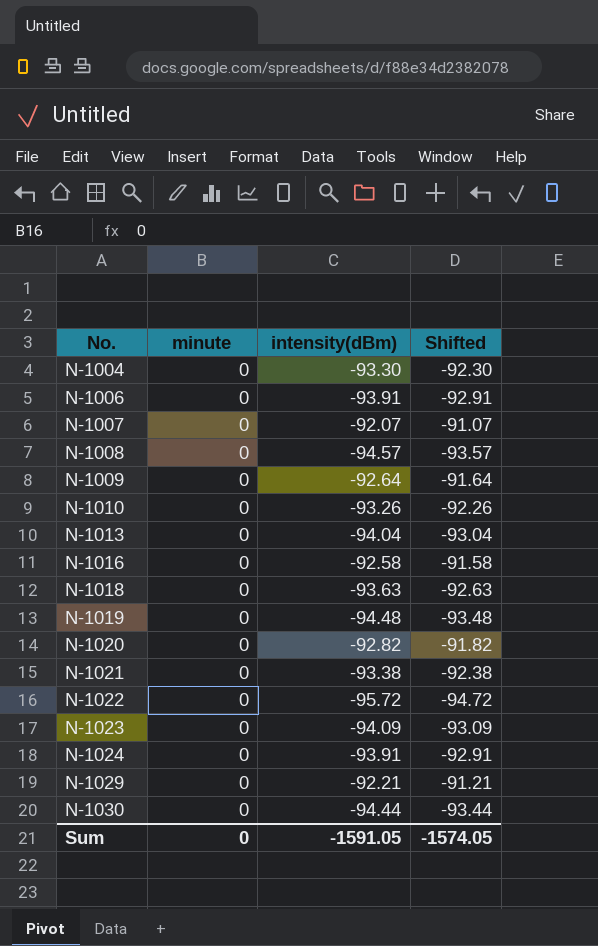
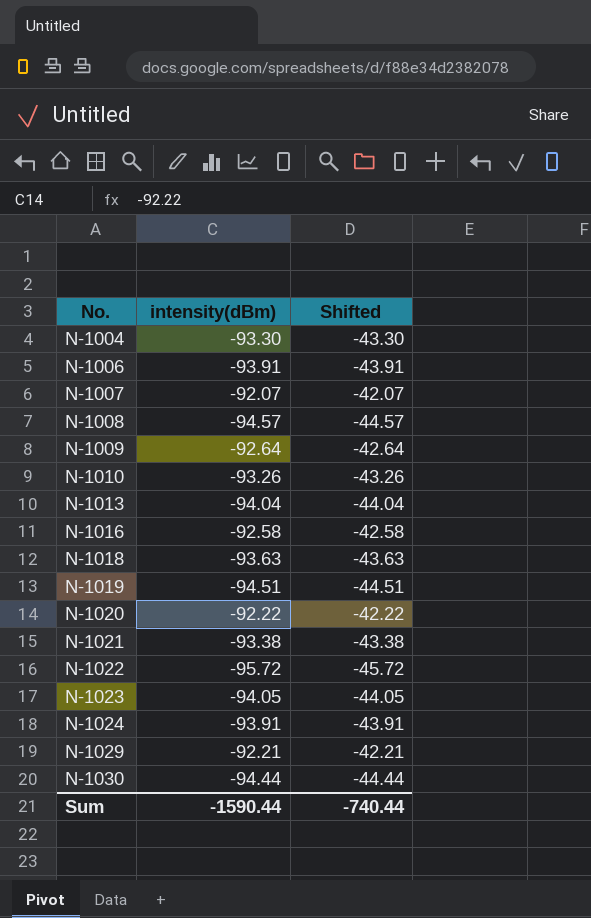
column minute | position: 2 -> none
column Shifted | formula: [intensity(dBm)] + 1 -> [intensity(dBm)] + 50
N-1019 | intensity(dBm): -94.48 -> -94.51
N-1020 | intensity(dBm): -92.82 -> -92.22
N-1023 | intensity(dBm): -94.09 -> -94.05
Sum | intensity(dBm): -1591.05 -> -1590.44
Sum | Shifted: -1574.05 -> -740.44

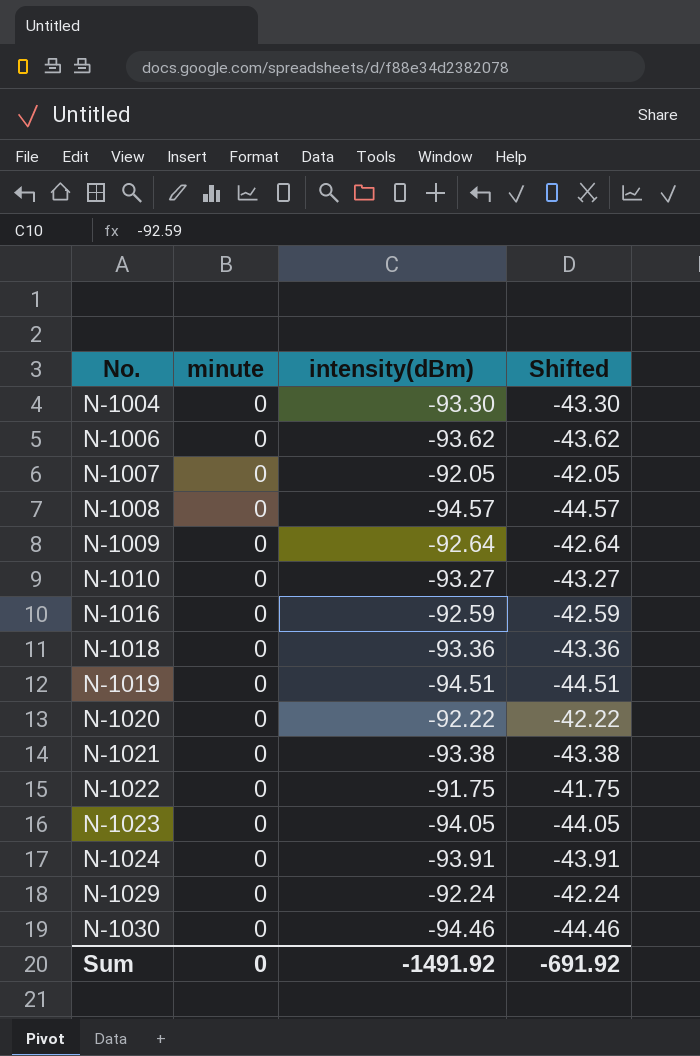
column minute | position: none -> 2
row N-1013: -94.04 | -44.04 -> none
N-1006 | intensity(dBm): -93.91 -> -93.62
N-1006 | Shifted: -43.91 -> -43.62
N-1007 | intensity(dBm): -92.07 -> -92.05
N-1007 | Shifted: -42.07 -> -42.05
N-1010 | intensity(dBm): -93.26 -> -93.27
N-1010 | Shifted: -43.26 -> -43.27
N-1016 | intensity(dBm): -92.58 -> -92.59
N-1016 | Shifted: -42.58 -> -42.59
N-1018 | intensity(dBm): -93.63 -> -93.36
N-1018 | Shifted: -43.63 -> -43.36
N-1022 | intensity(dBm): -95.72 -> -91.75
N-1022 | Shifted: -45.72 -> -41.75
N-1029 | intensity(dBm): -92.21 -> -92.24
N-1029 | Shifted: -42.21 -> -42.24
N-1030 | intensity(dBm): -94.44 -> -94.46
N-1030 | Shifted: -44.44 -> -44.46
Sum | intensity(dBm): -1590.44 -> -1491.92
Sum | Shifted: -740.44 -> -691.92

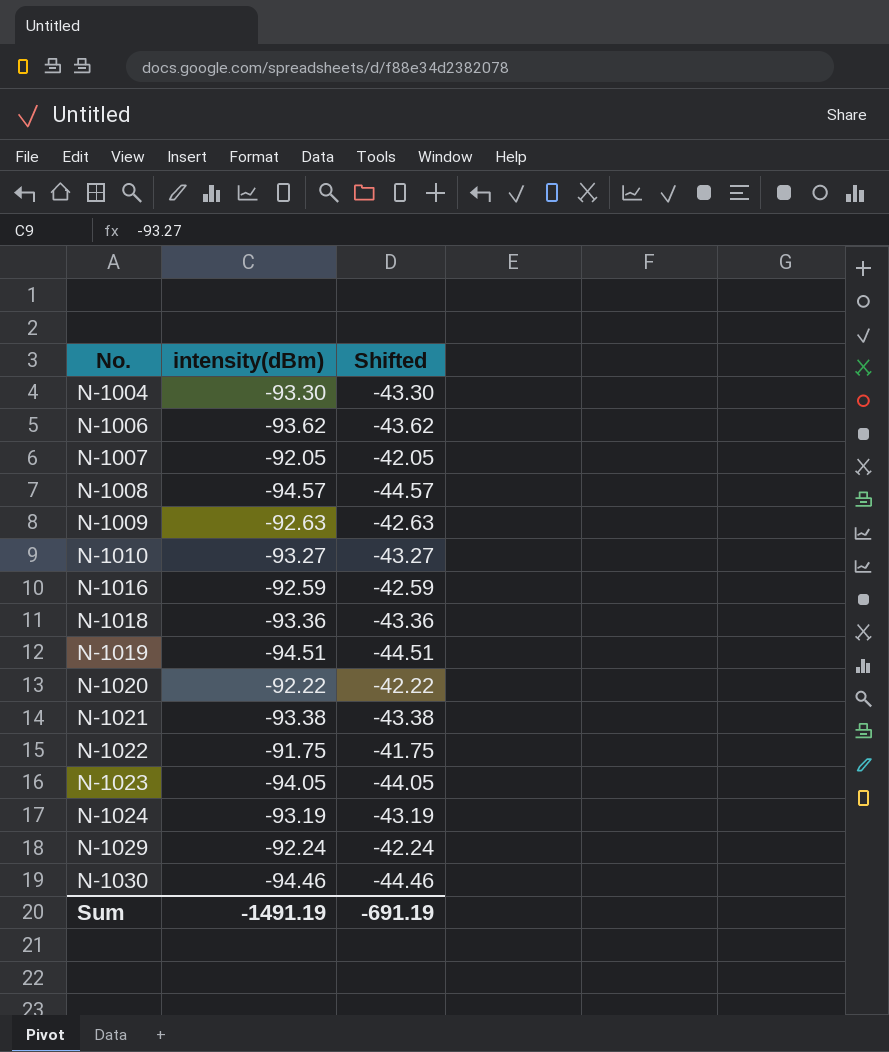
column minute | position: 2 -> none
N-1009 | intensity(dBm): -92.64 -> -92.63
N-1009 | Shifted: -42.64 -> -42.63
N-1024 | intensity(dBm): -93.91 -> -93.19
N-1024 | Shifted: -43.91 -> -43.19
Sum | intensity(dBm): -1491.92 -> -1491.19
Sum | Shifted: -691.92 -> -691.19

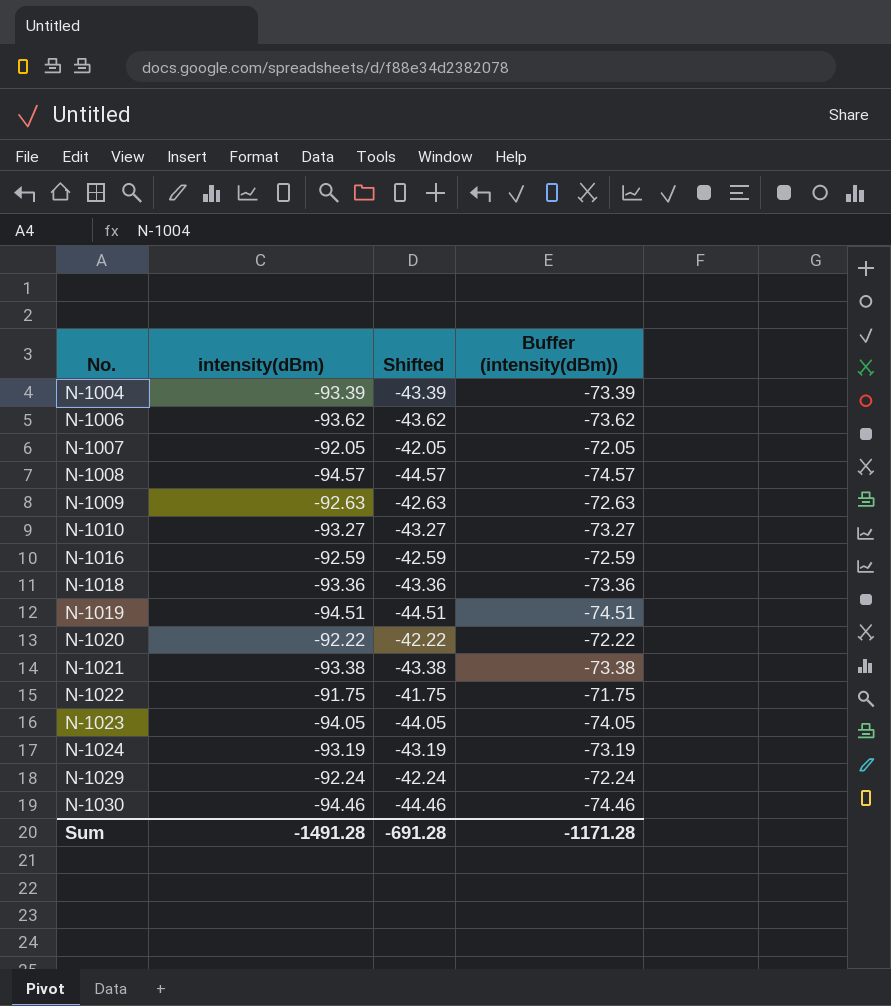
column Buffer (intensity(dBm)) | formula: none -> [intensity(dBm)] + 20
N-1004 | intensity(dBm): -93.30 -> -93.39
N-1004 | Shifted: -43.30 -> -43.39
Sum | intensity(dBm): -1491.19 -> -1491.28
Sum | Shifted: -691.19 -> -691.28

